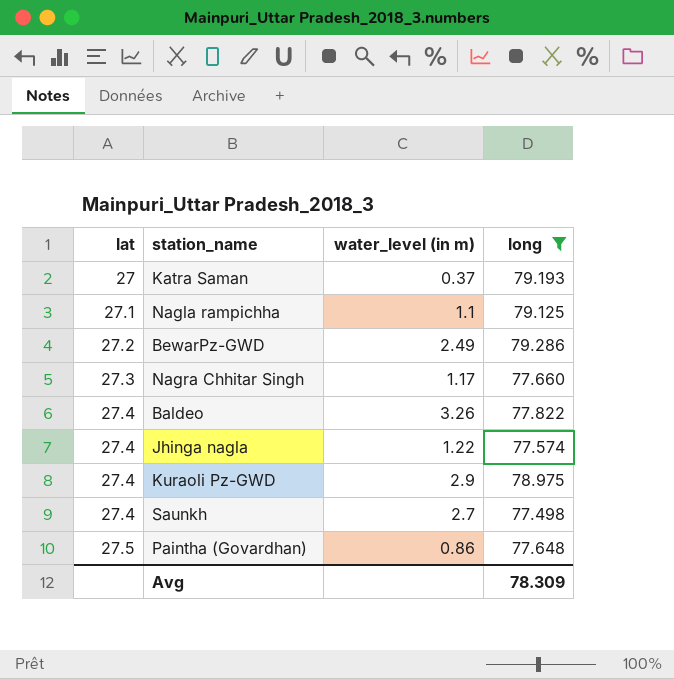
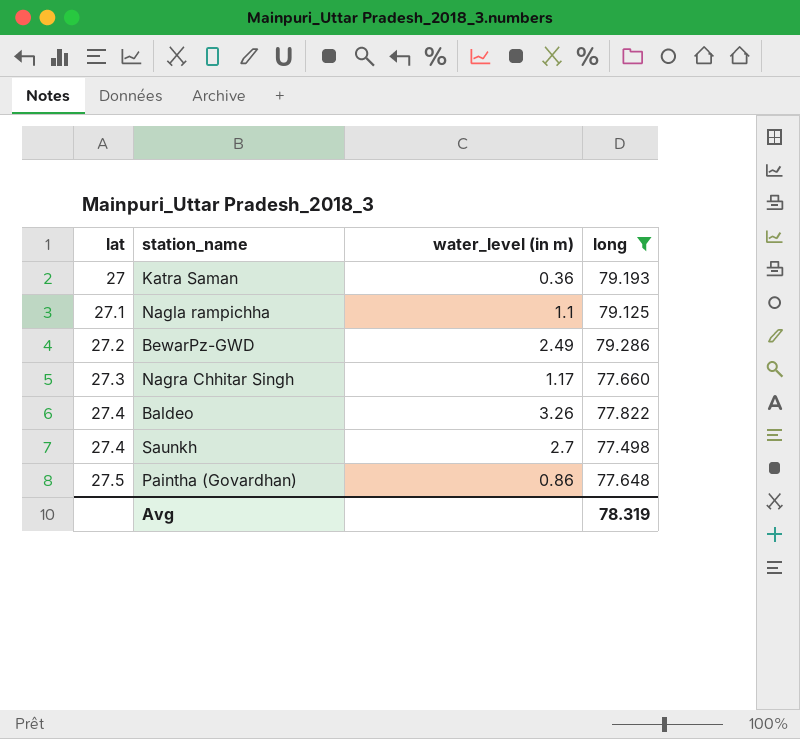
row Jhinga nagla: 27.4 | 1.22 | 77.574 -> none
row Kuraoli Pz-GWD: 27.4 | 2.9 | 78.975 -> none
Katra Saman | water_level (in m): 0.37 -> 0.36
Avg | long: 78.309 -> 78.319

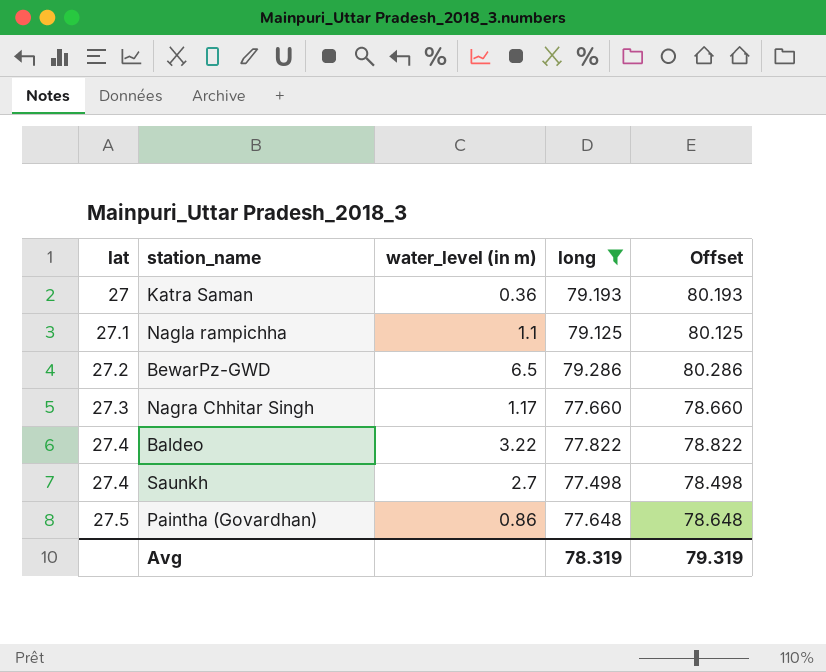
column Offset | formula: none -> [long] + 1
BewarPz-GWD | water_level (in m): 2.49 -> 6.5
Baldeo | water_level (in m): 3.26 -> 3.22

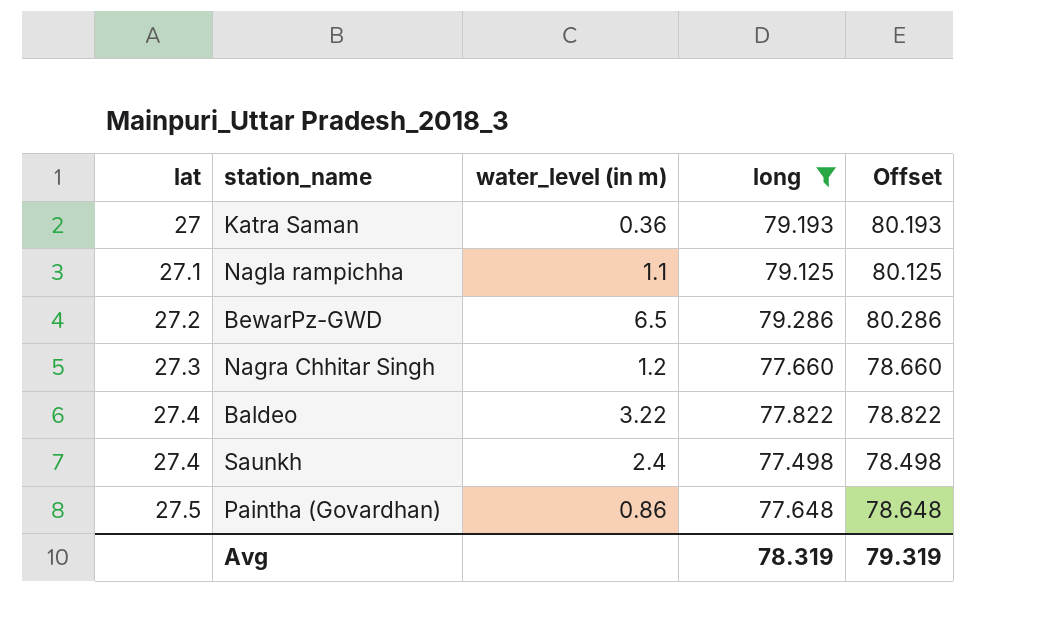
Nagra Chhitar Singh | water_level (in m): 1.17 -> 1.2
Saunkh | water_level (in m): 2.7 -> 2.4

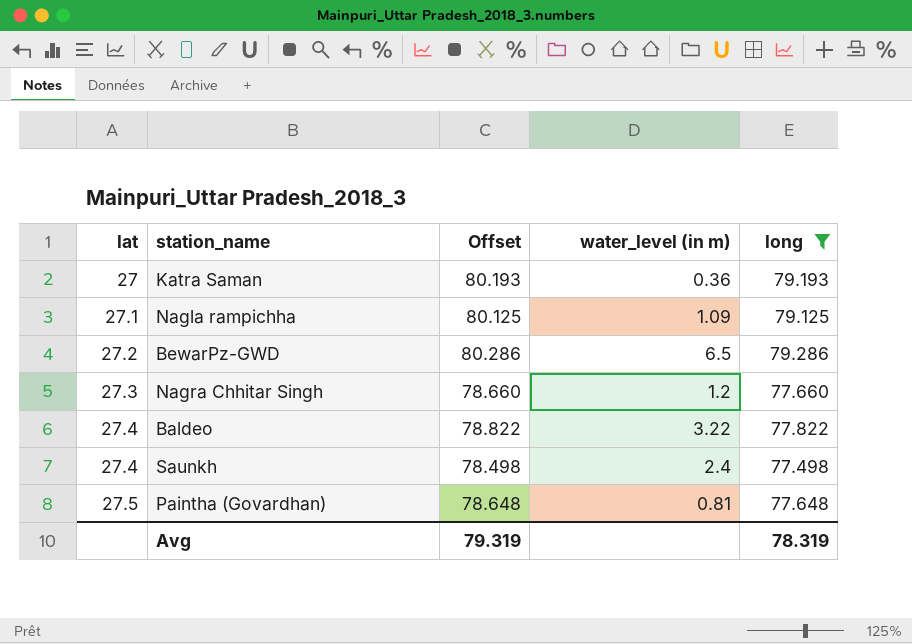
column Offset | position: 5 -> 3
Nagla rampichha | water_level (in m): 1.1 -> 1.09
Paintha (Govardhan) | water_level (in m): 0.86 -> 0.81

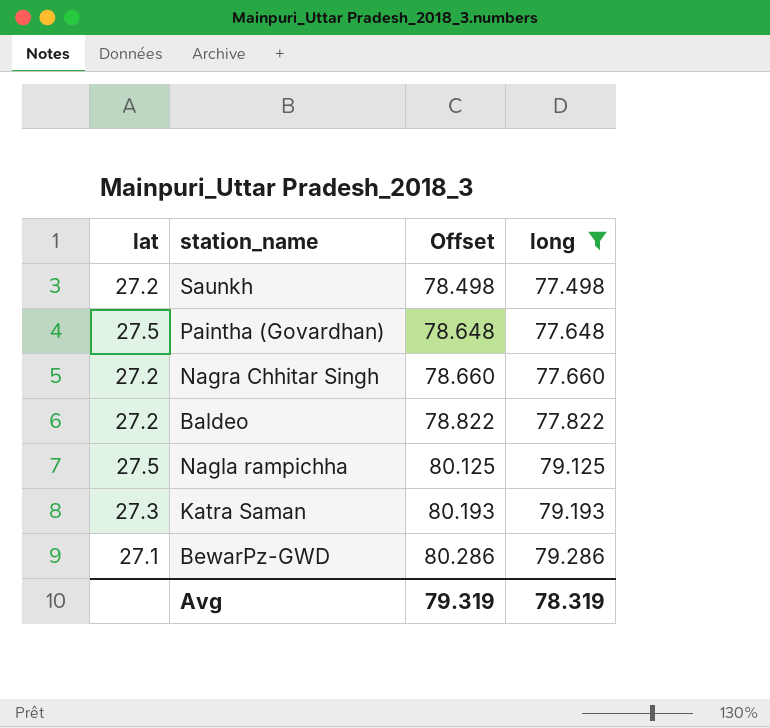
row order: lat ascending -> Offset ascending
column water_level (in m) | position: 4 -> none
Saunkh | lat: 27.4 -> 27.2
Nagra Chhitar Singh | lat: 27.3 -> 27.2
Baldeo | lat: 27.4 -> 27.2
Nagla rampichha | lat: 27.1 -> 27.5
Katra Saman | lat: 27 -> 27.3
BewarPz-GWD | lat: 27.2 -> 27.1

